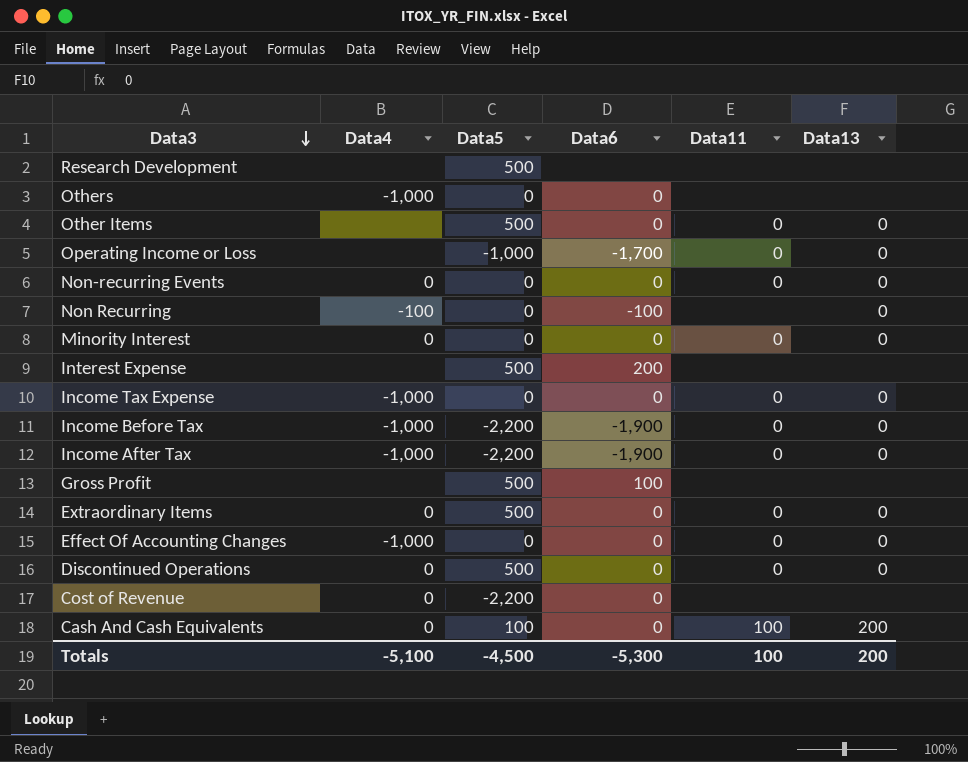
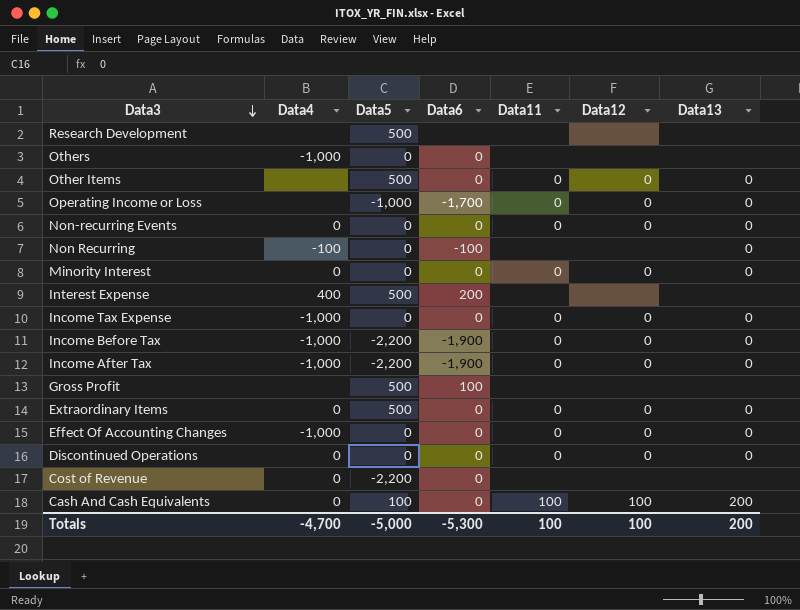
column Data12 | position: none -> 6
Interest Expense | Data4: none -> 400
Discontinued Operations | Data5: 500 -> 0
Totals | Data4: -5,100 -> -4,700
Totals | Data5: -4,500 -> -5,000

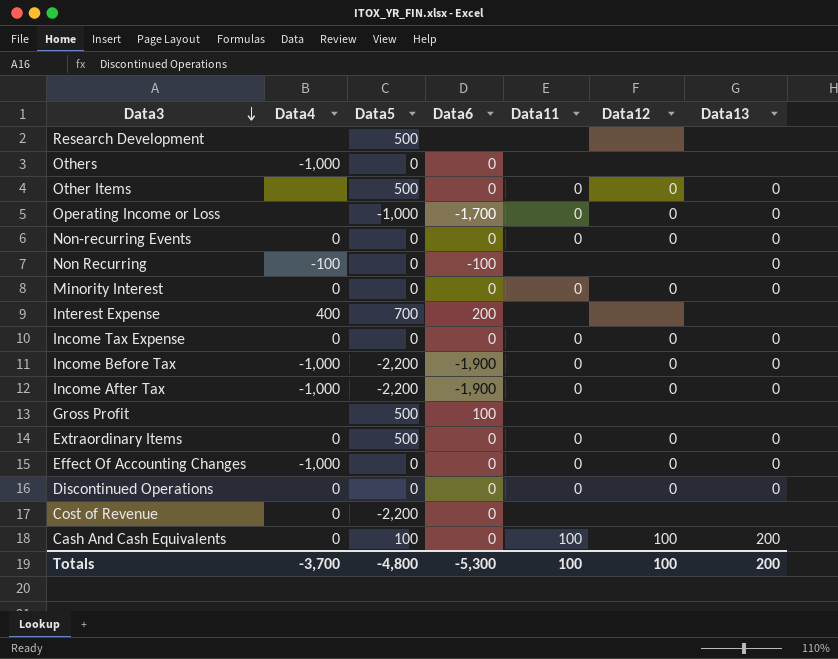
Interest Expense | Data5: 500 -> 700
Income Tax Expense | Data4: -1,000 -> 0
Totals | Data4: -4,700 -> -3,700
Totals | Data5: -5,000 -> -4,800

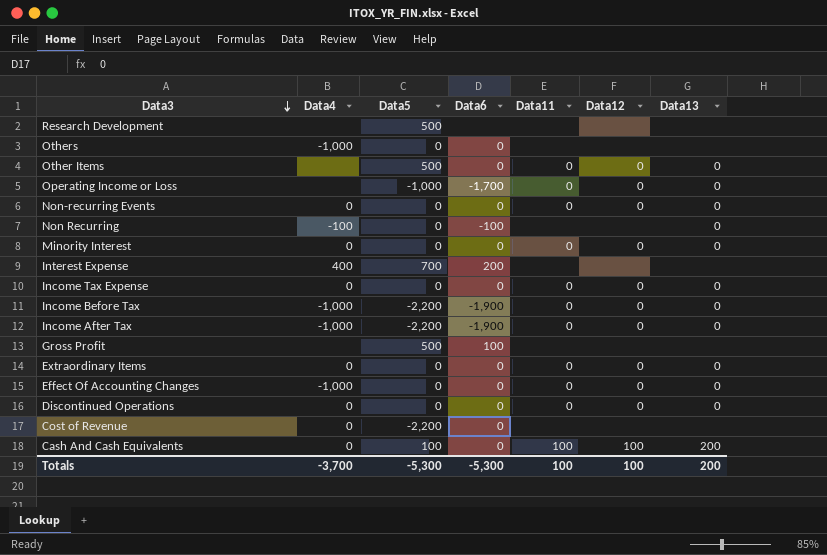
Extraordinary Items | Data5: 500 -> 0
Totals | Data5: -4,800 -> -5,300

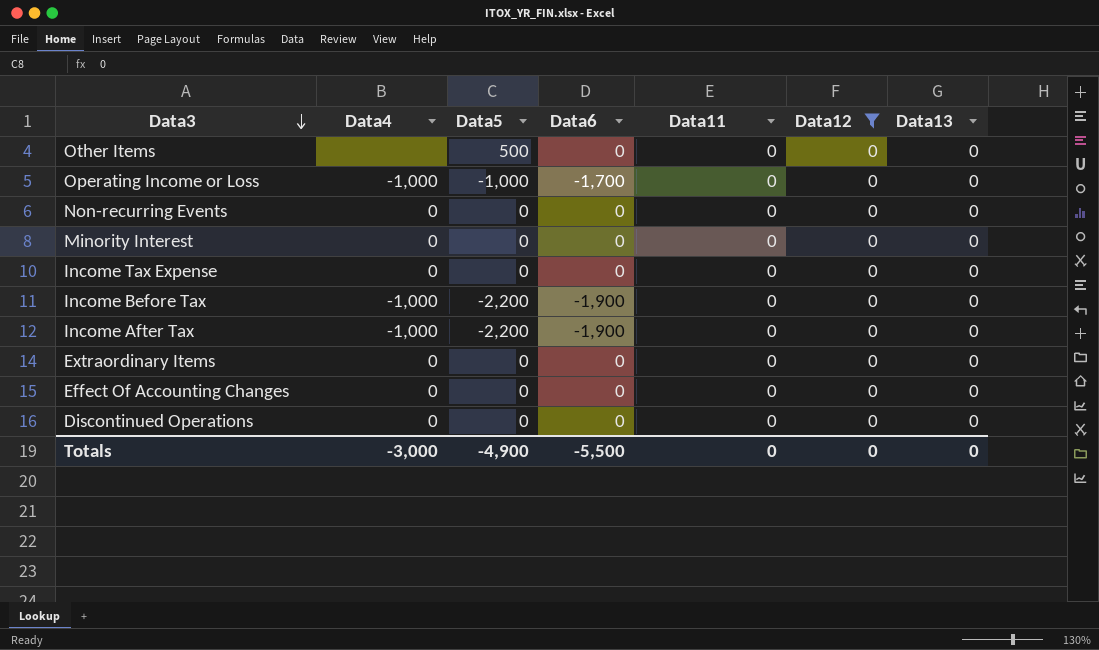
filter: none -> Data12 = 0
Operating Income or Loss | Data4: none -> -1,000
Effect Of Accounting Changes | Data4: -1,000 -> 0
Totals | Data4: -3,700 -> -3,000
Totals | Data5: -5,300 -> -4,900
Totals | Data6: -5,300 -> -5,500
Totals | Data11: 100 -> 0
Totals | Data12: 100 -> 0
Totals | Data13: 200 -> 0

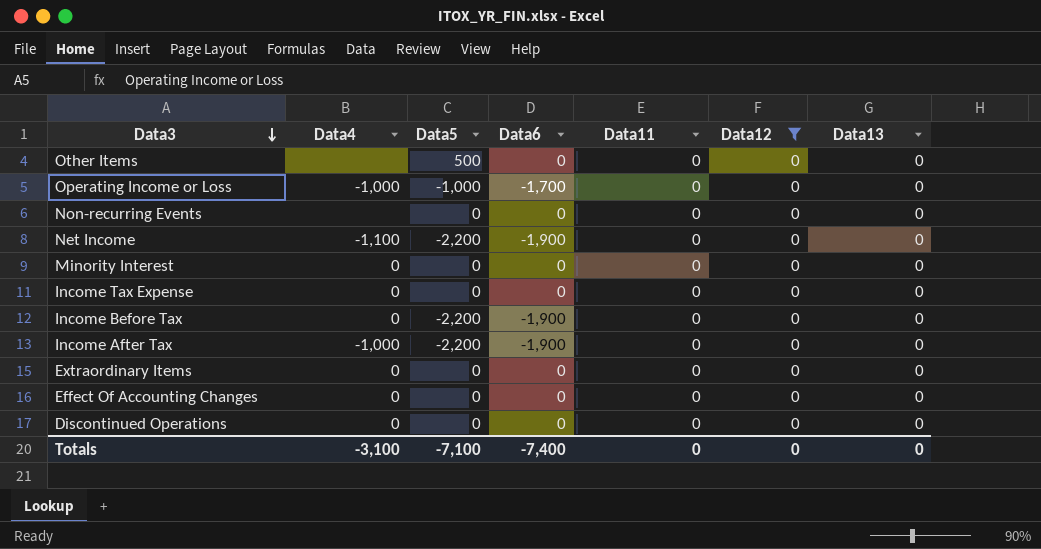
Non-recurring Events | Data4: 0 -> none
row Net Income: none -> -1,100 | -2,200 | -1,900 | 0 | 0 | 0
Income Before Tax | Data4: -1,000 -> 0
Totals | Data4: -3,000 -> -3,100
Totals | Data5: -4,900 -> -7,100
Totals | Data6: -5,500 -> -7,400

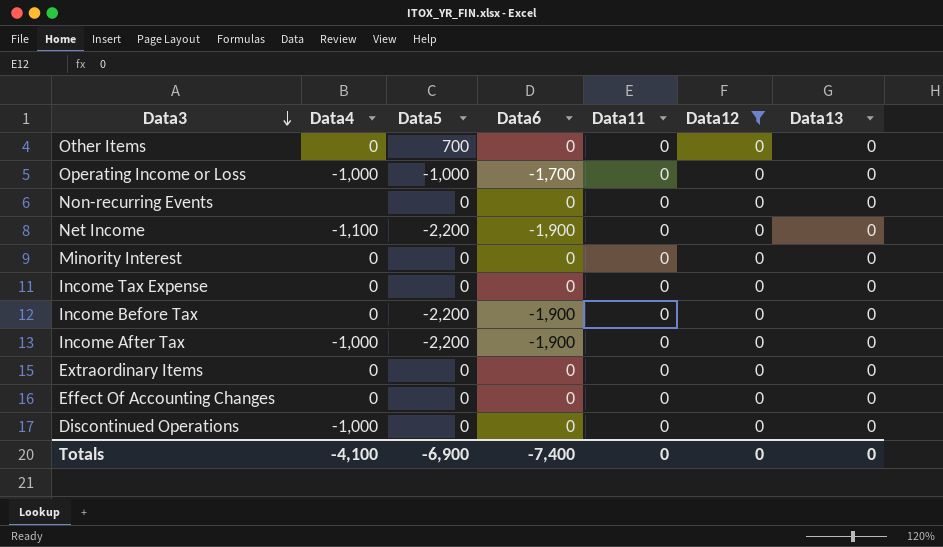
Other Items | Data4: none -> 0
Other Items | Data5: 500 -> 700
Discontinued Operations | Data4: 0 -> -1,000
Totals | Data4: -3,100 -> -4,100
Totals | Data5: -7,100 -> -6,900

